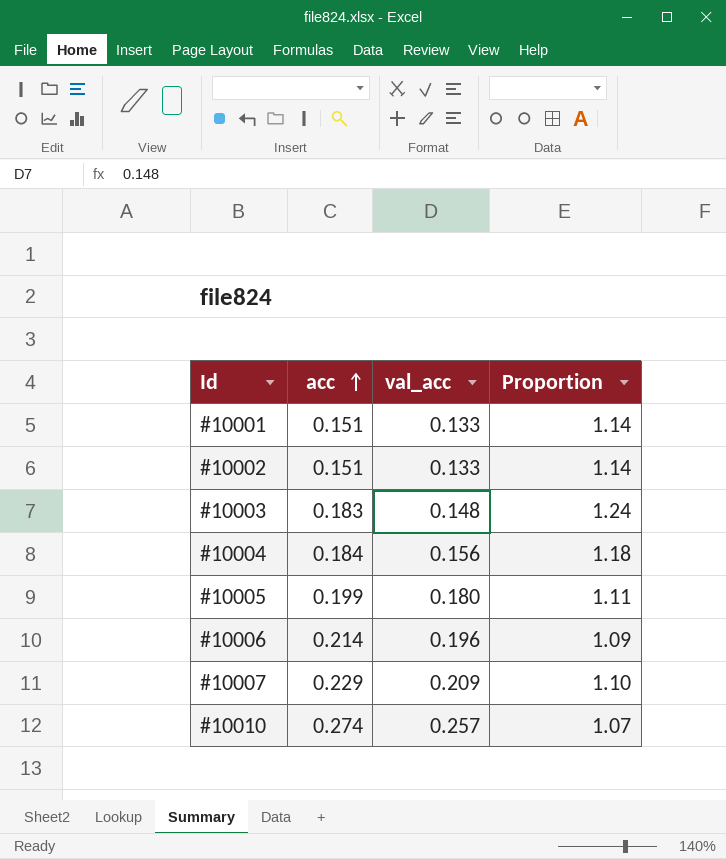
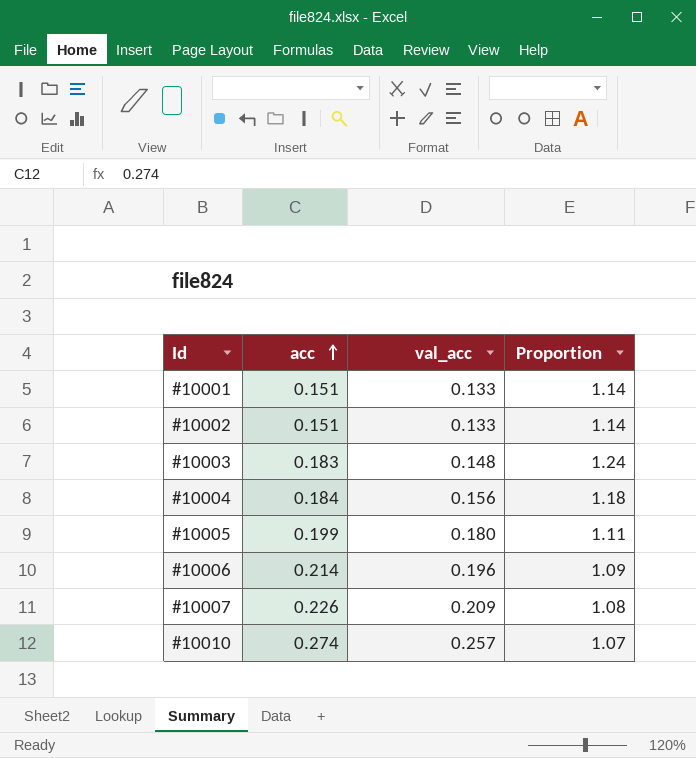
#10007 | acc: 0.229 -> 0.226
#10007 | Proportion: 1.10 -> 1.08

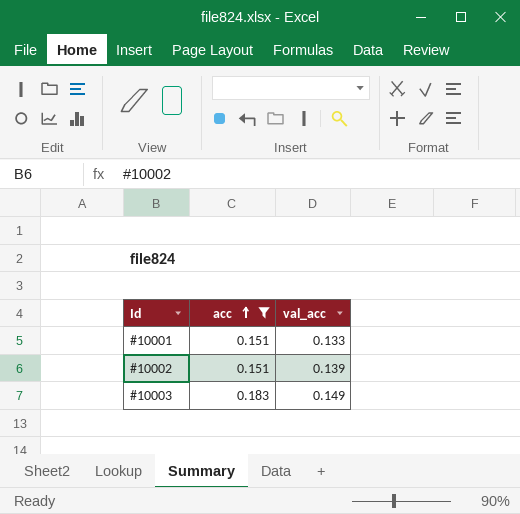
filter: none -> acc <= 0.183
column Proportion | formula: [acc] / [val_acc] -> none
#10002 | val_acc: 0.133 -> 0.139
#10003 | val_acc: 0.148 -> 0.149

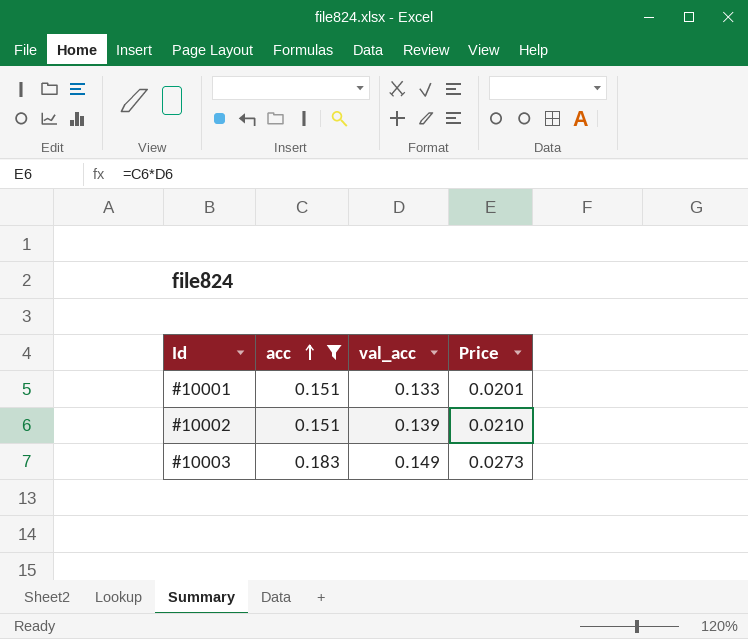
column Price | formula: none -> [acc] * [val_acc]

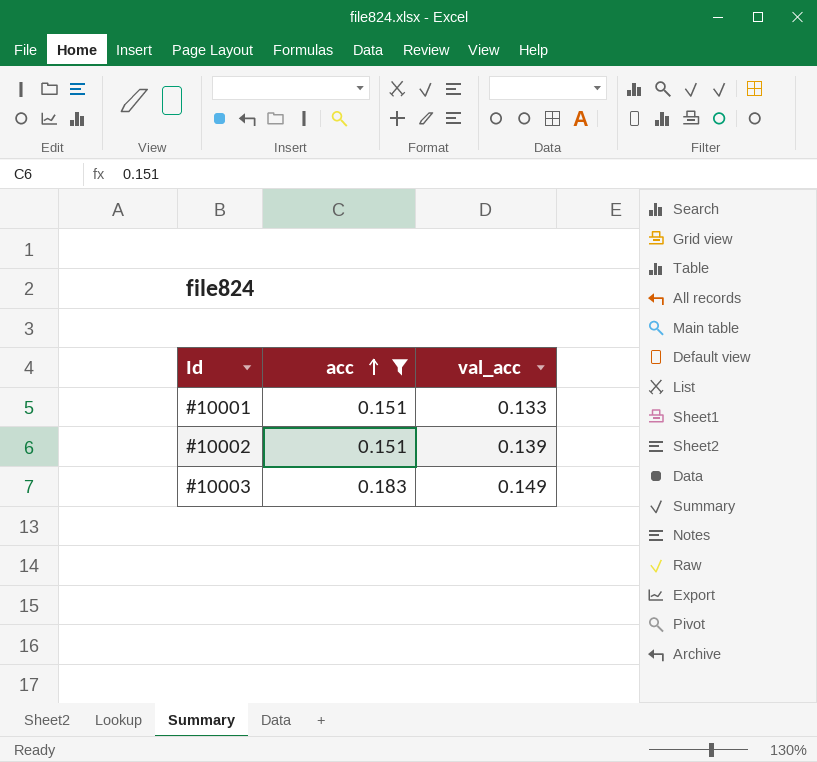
column Price | formula: [acc] * [val_acc] -> none

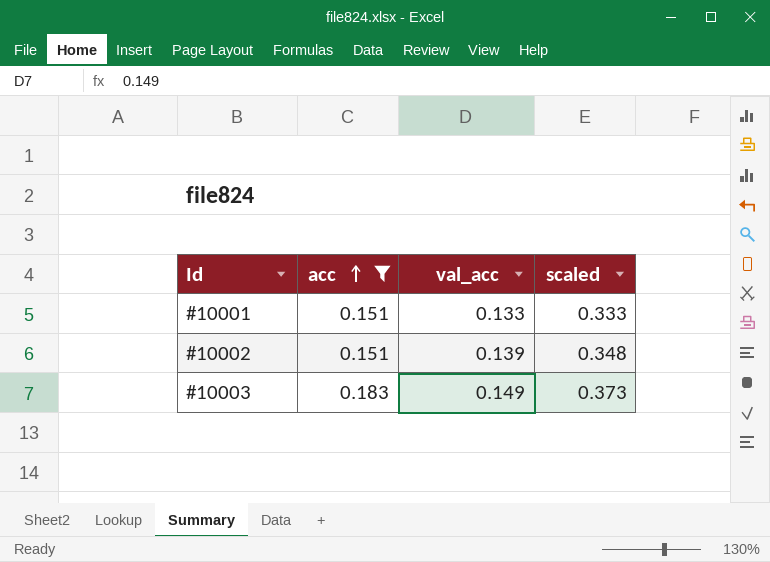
column scaled | formula: none -> [val_acc] * 2.5

